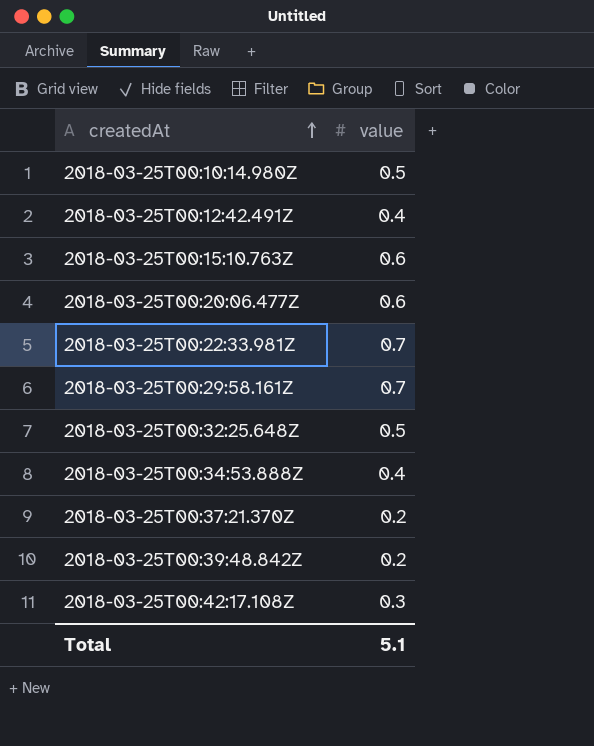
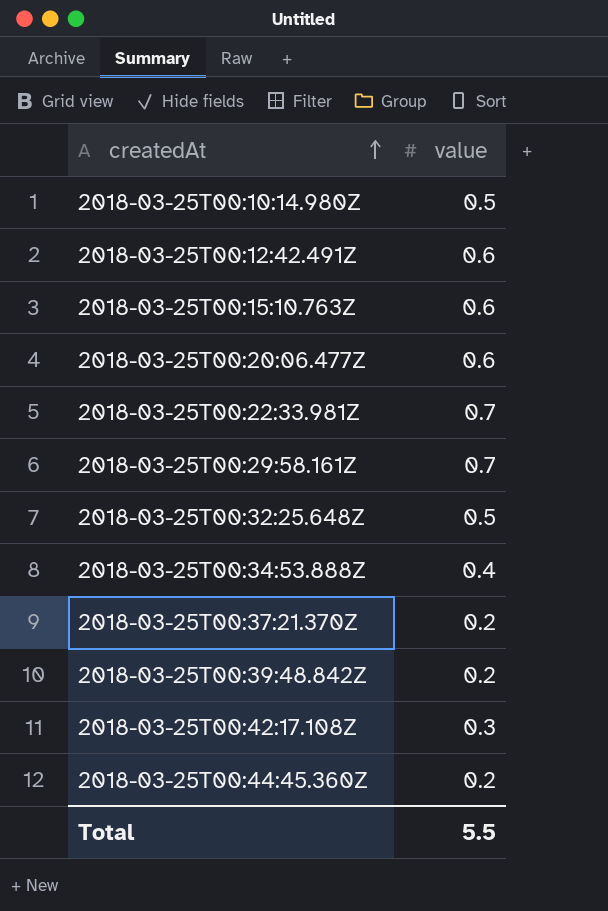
2018-03-25T00:12:42.491Z | value: 0.4 -> 0.6
row 2018-03-25T00:44:45.360Z: none -> 0.2
Total | value: 5.1 -> 5.5

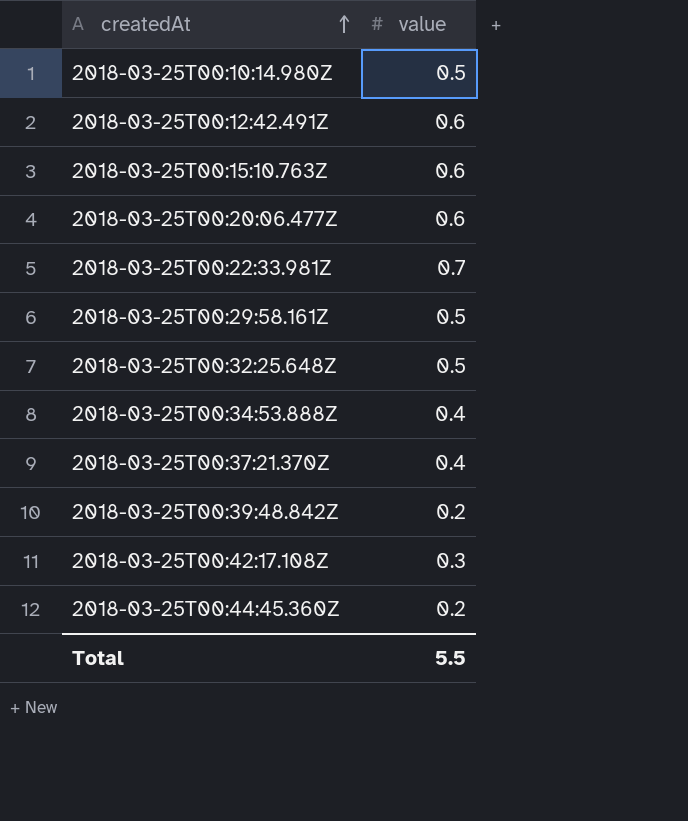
2018-03-25T00:29:58.161Z | value: 0.7 -> 0.5
2018-03-25T00:37:21.370Z | value: 0.2 -> 0.4

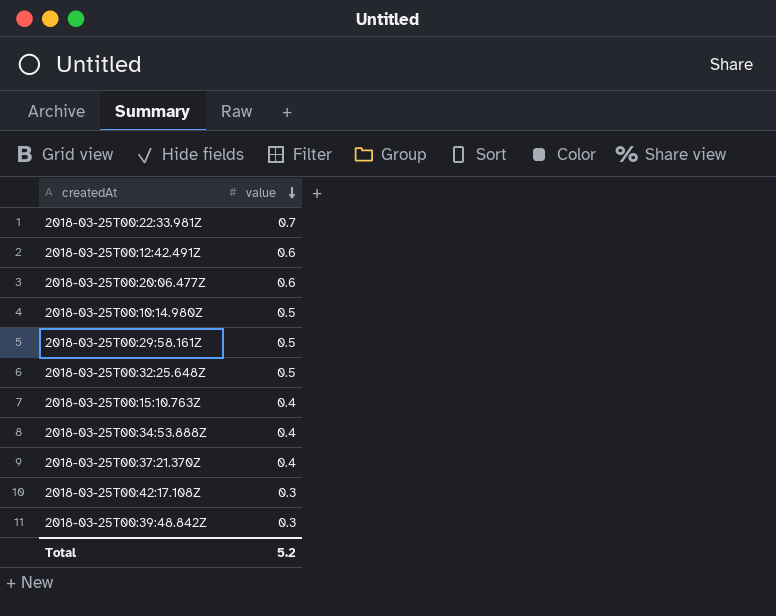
row order: createdAt ascending -> value descending
row 2018-03-25T00:44:45.360Z: 0.2 -> none
2018-03-25T00:15:10.763Z | value: 0.6 -> 0.4
2018-03-25T00:39:48.842Z | value: 0.2 -> 0.3
Total | value: 5.5 -> 5.2

